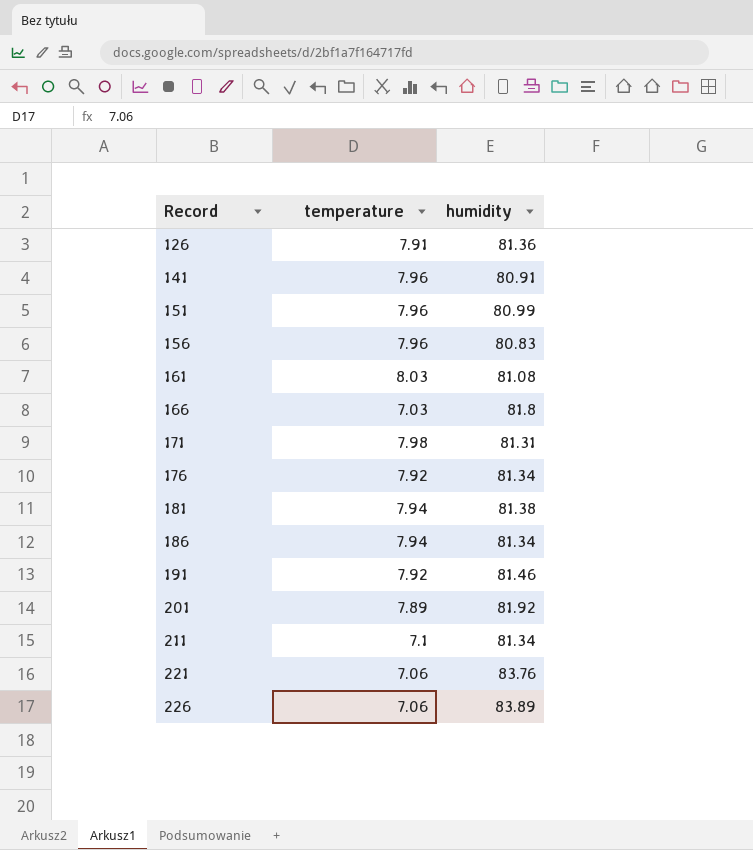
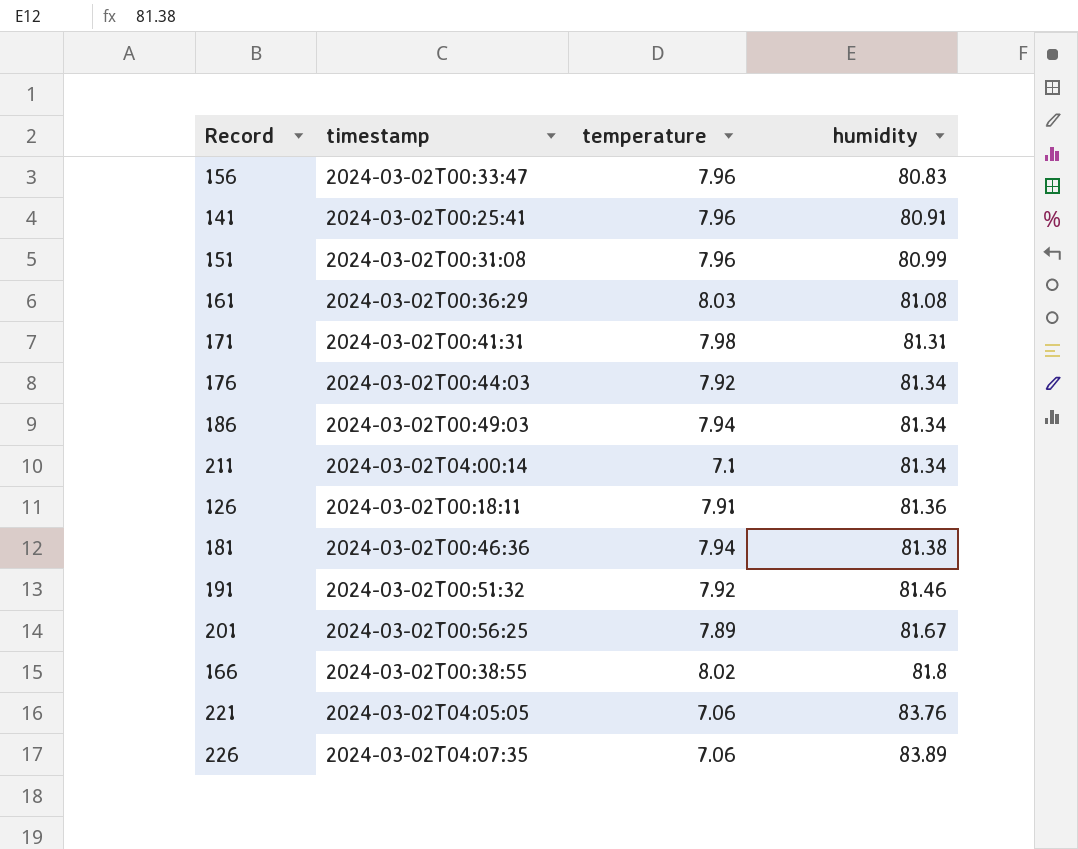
row order: Record ascending -> humidity ascending
column timestamp | position: none -> 2
201 | humidity: 81.92 -> 81.67
166 | temperature: 7.03 -> 8.02

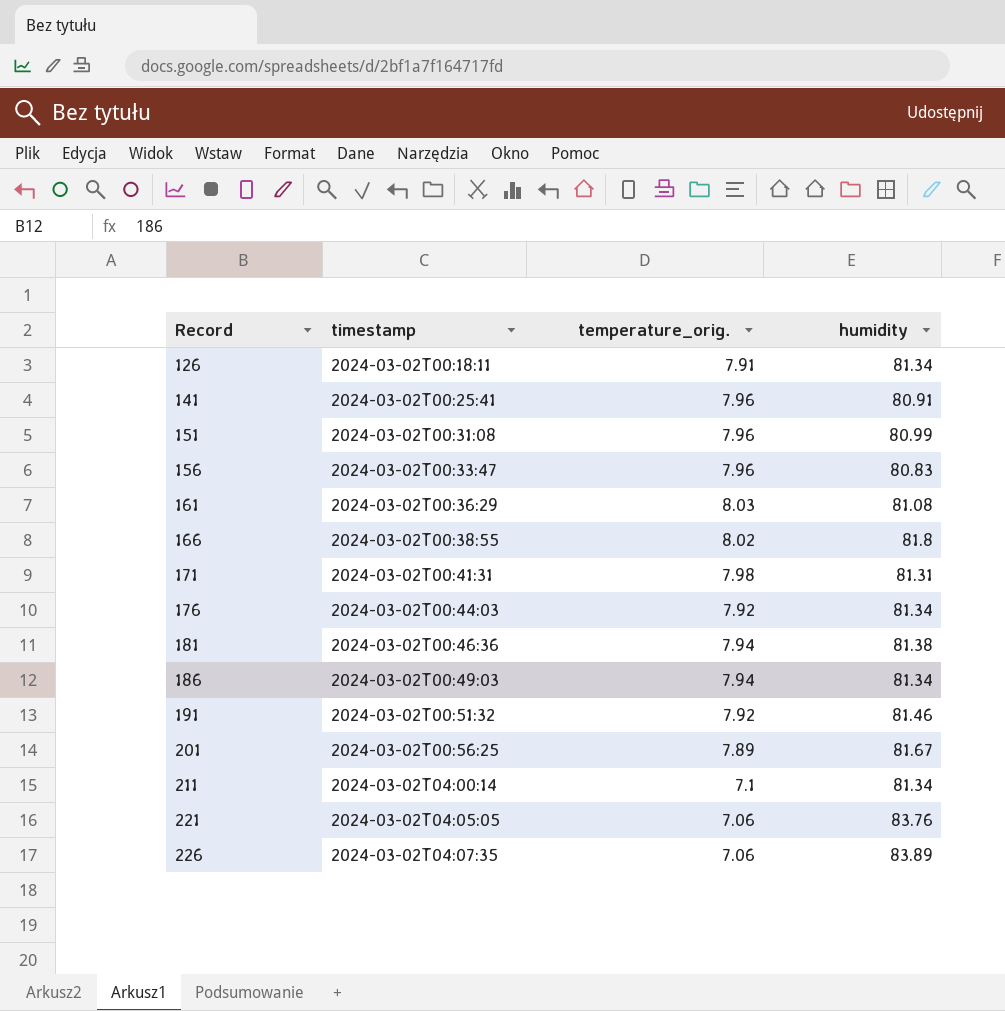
row order: humidity ascending -> Record ascending
column name: temperature -> temperature_orig.
126 | humidity: 81.36 -> 81.34

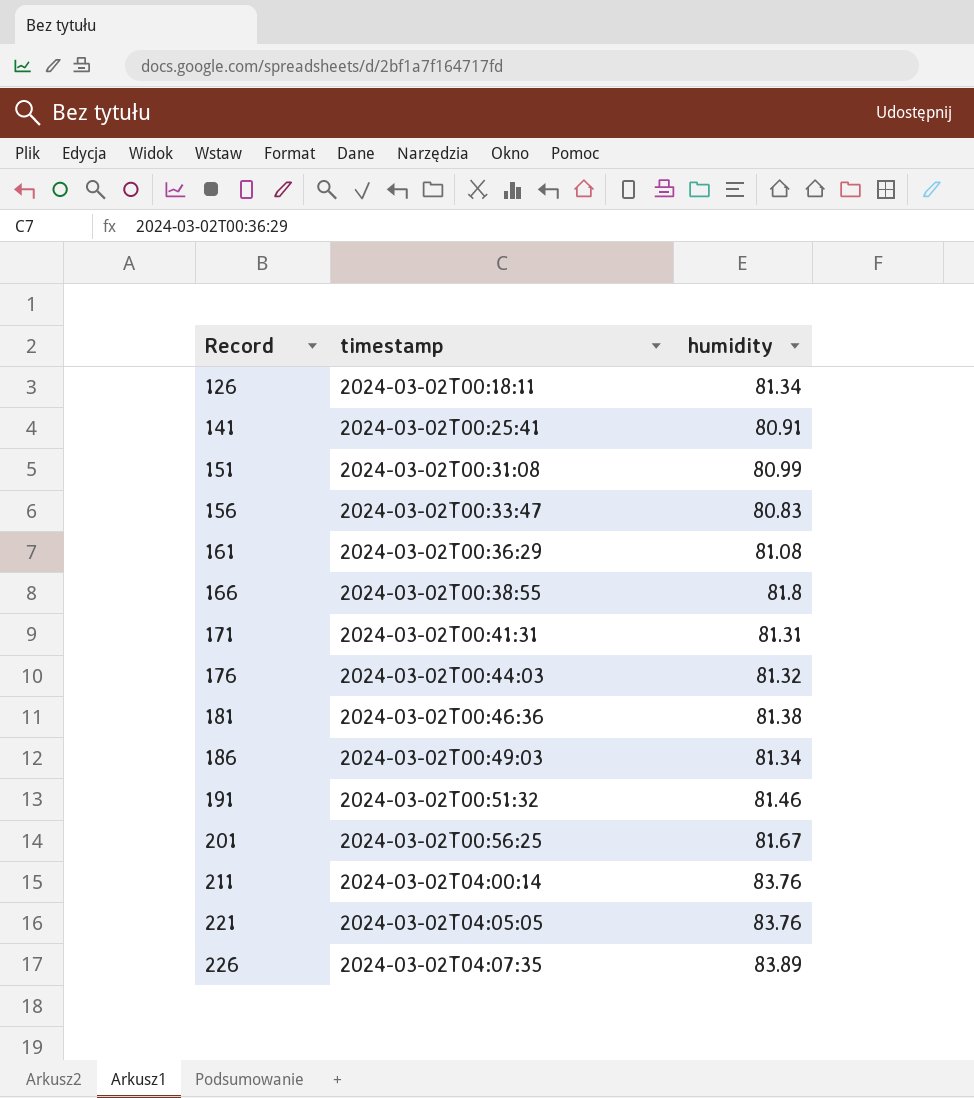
column temperature_orig. | position: 3 -> none
176 | humidity: 81.34 -> 81.32
211 | humidity: 81.34 -> 83.76

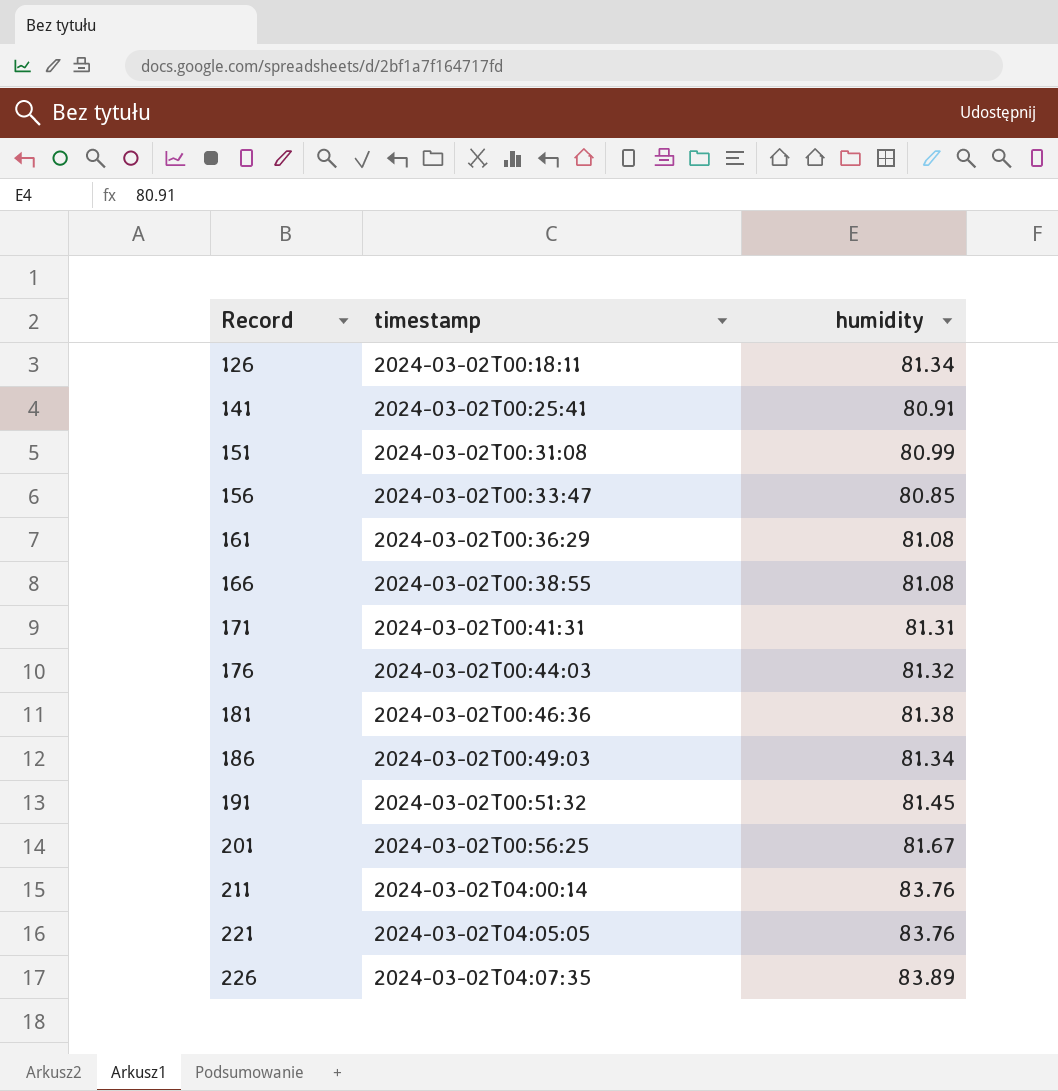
156 | humidity: 80.83 -> 80.85
166 | humidity: 81.8 -> 81.08
191 | humidity: 81.46 -> 81.45

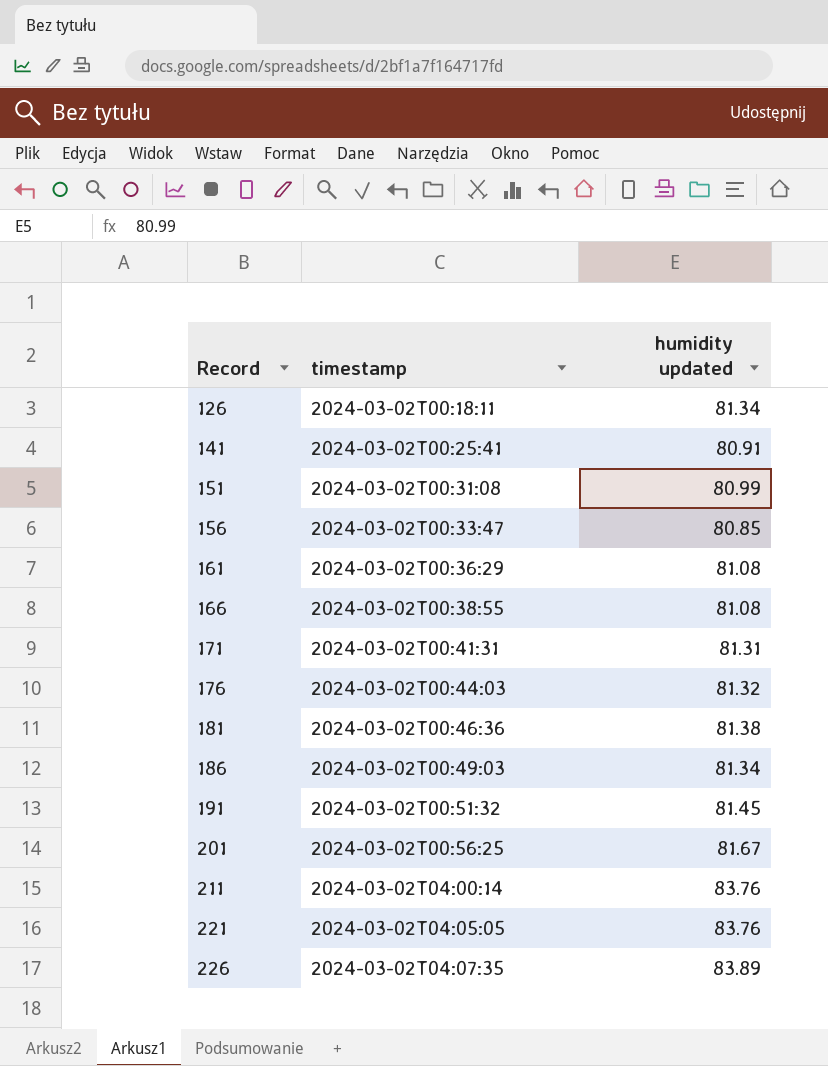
column name: humidity -> humidity updated

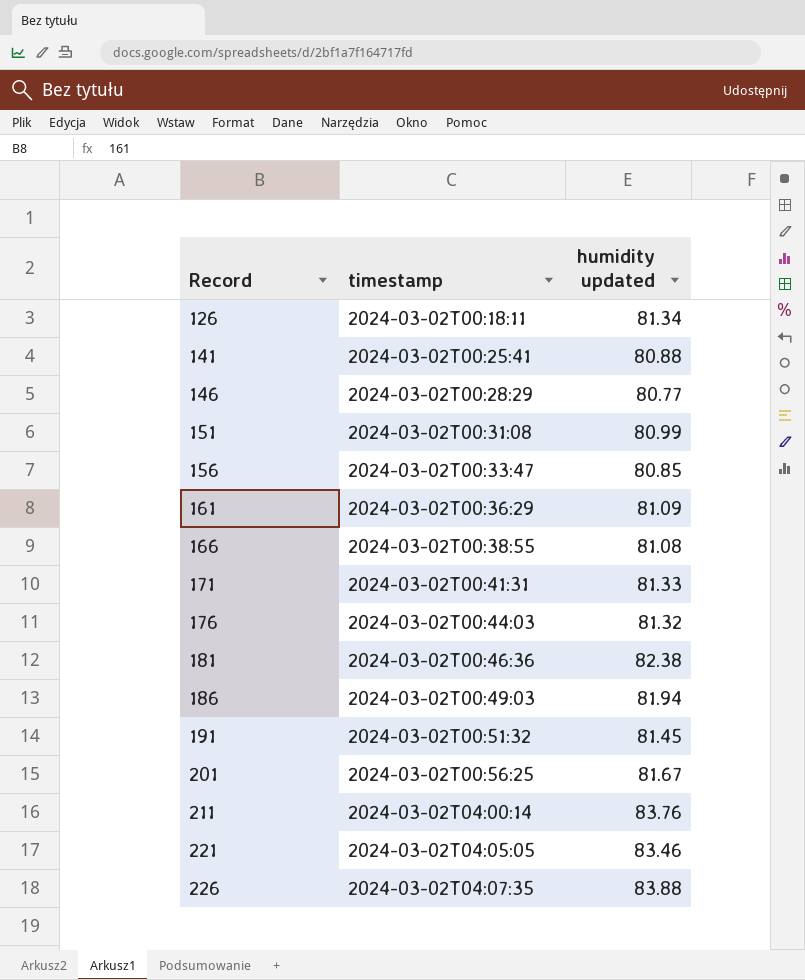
141 | humidity updated: 80.91 -> 80.88
row 146: none -> 2024-03-02T00:28:29 | 80.77
161 | humidity updated: 81.08 -> 81.09
171 | humidity updated: 81.31 -> 81.33
181 | humidity updated: 81.38 -> 82.38
186 | humidity updated: 81.34 -> 81.94
221 | humidity updated: 83.76 -> 83.46
226 | humidity updated: 83.89 -> 83.88

